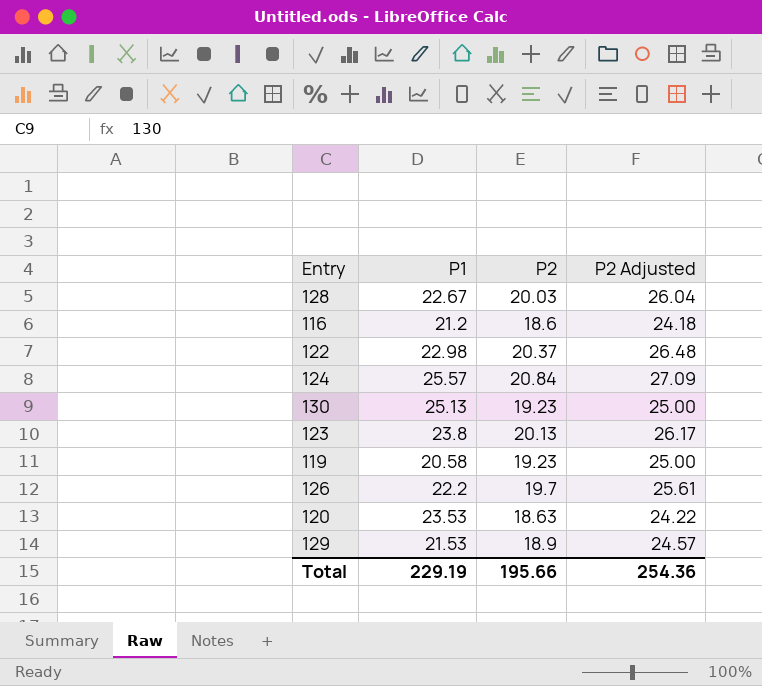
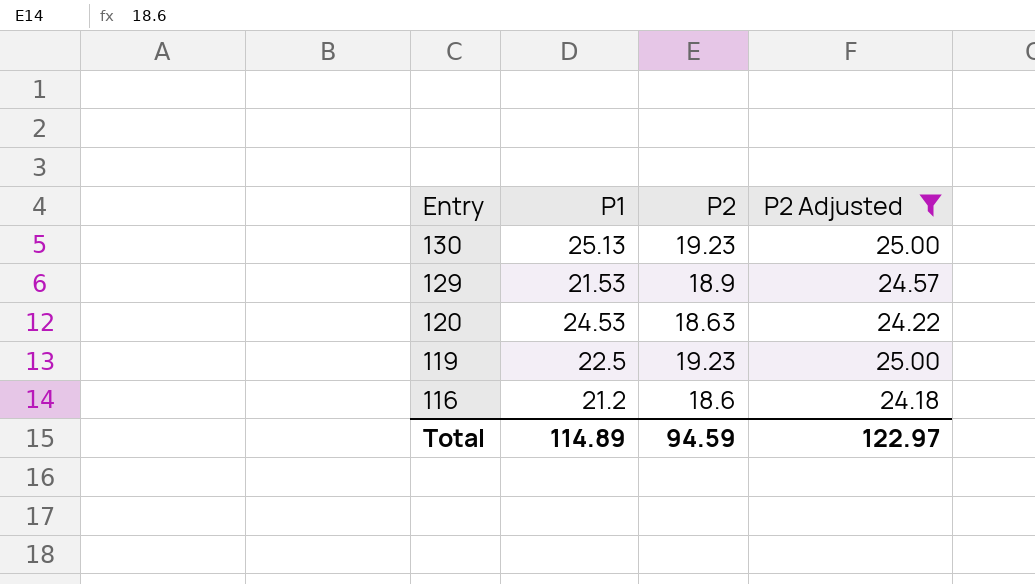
filter: none -> P2 Adjusted <= 25.00
row order: none -> Entry descending
120 | P1: 23.53 -> 24.53
119 | P1: 20.58 -> 22.5
Total | P1: 229.19 -> 114.89
Total | P2: 195.66 -> 94.59
Total | P2 Adjusted: 254.36 -> 122.97

